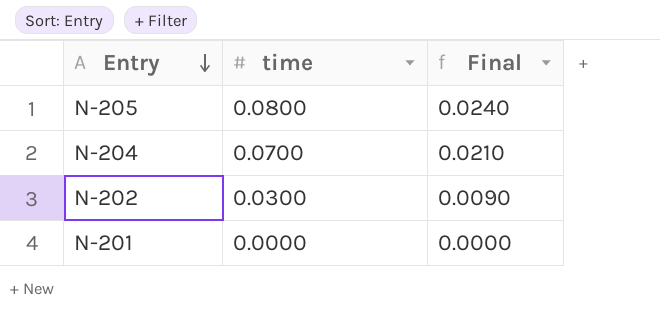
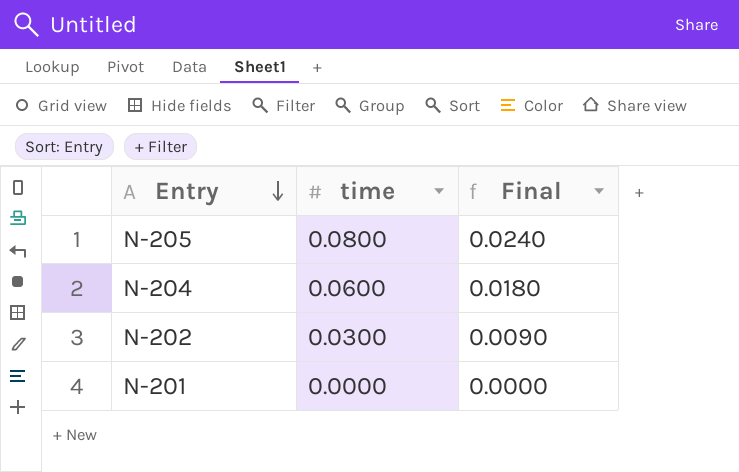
N-204 | time: 0.0700 -> 0.0600
N-204 | Final: 0.0210 -> 0.0180

